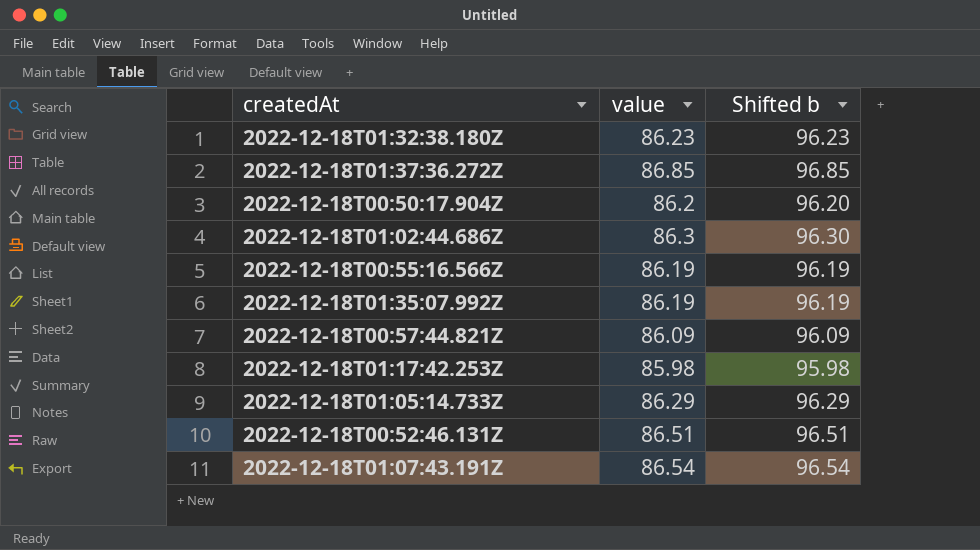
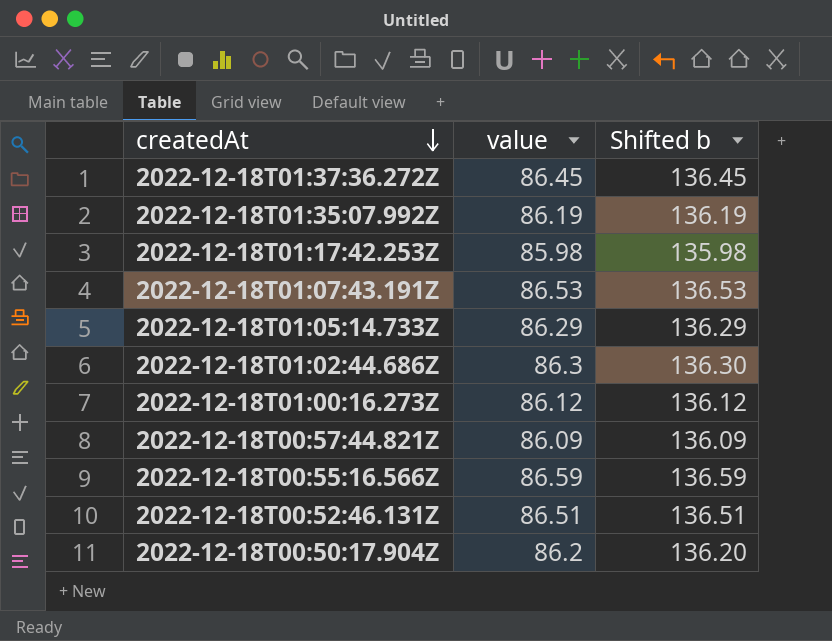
row order: none -> createdAt descending
column Shifted b | formula: [value] + 10 -> [value] + 50
row 2022-12-18T01:32:38.180Z: 86.23 | 96.23 -> none
2022-12-18T01:37:36.272Z | value: 86.85 -> 86.45
2022-12-18T01:07:43.191Z | value: 86.54 -> 86.53
row 2022-12-18T01:00:16.273Z: none -> 86.12 | 136.12
2022-12-18T00:55:16.566Z | value: 86.19 -> 86.59

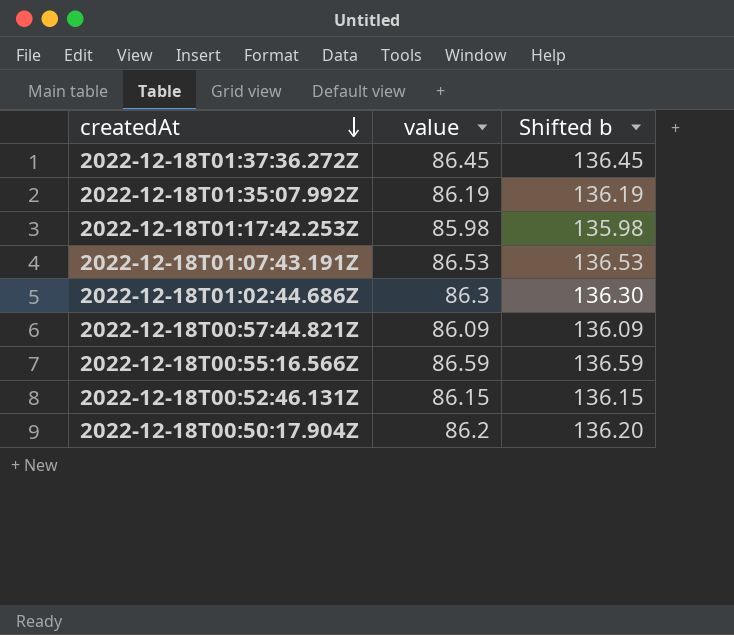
row 2022-12-18T01:05:14.733Z: 86.29 | 136.29 -> none
row 2022-12-18T01:00:16.273Z: 86.12 | 136.12 -> none
2022-12-18T00:52:46.131Z | value: 86.51 -> 86.15
2022-12-18T00:52:46.131Z | Shifted b: 136.51 -> 136.15

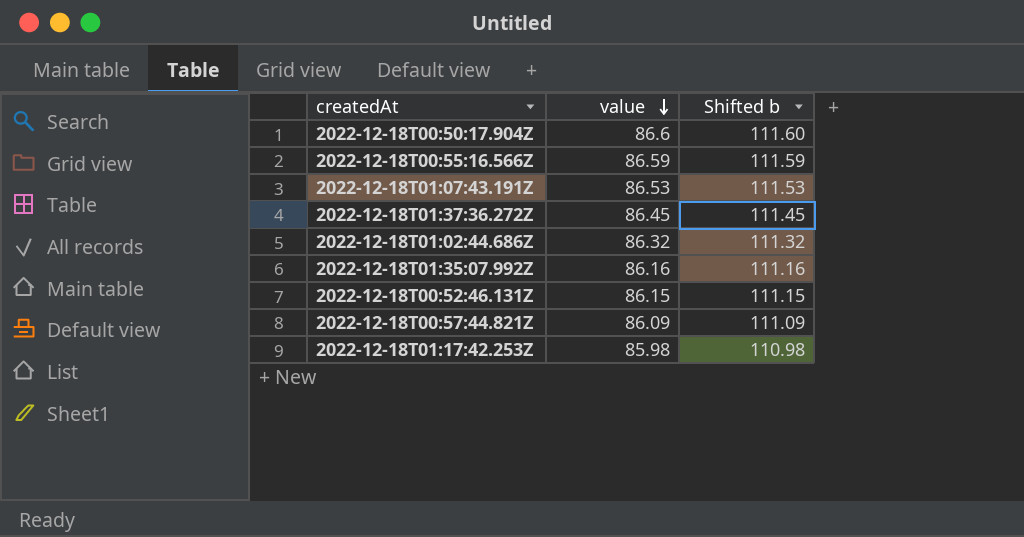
row order: createdAt descending -> value descending
column Shifted b | formula: [value] + 50 -> [value] + 25
2022-12-18T00:50:17.904Z | value: 86.2 -> 86.6
2022-12-18T01:02:44.686Z | value: 86.3 -> 86.32
2022-12-18T01:35:07.992Z | value: 86.19 -> 86.16

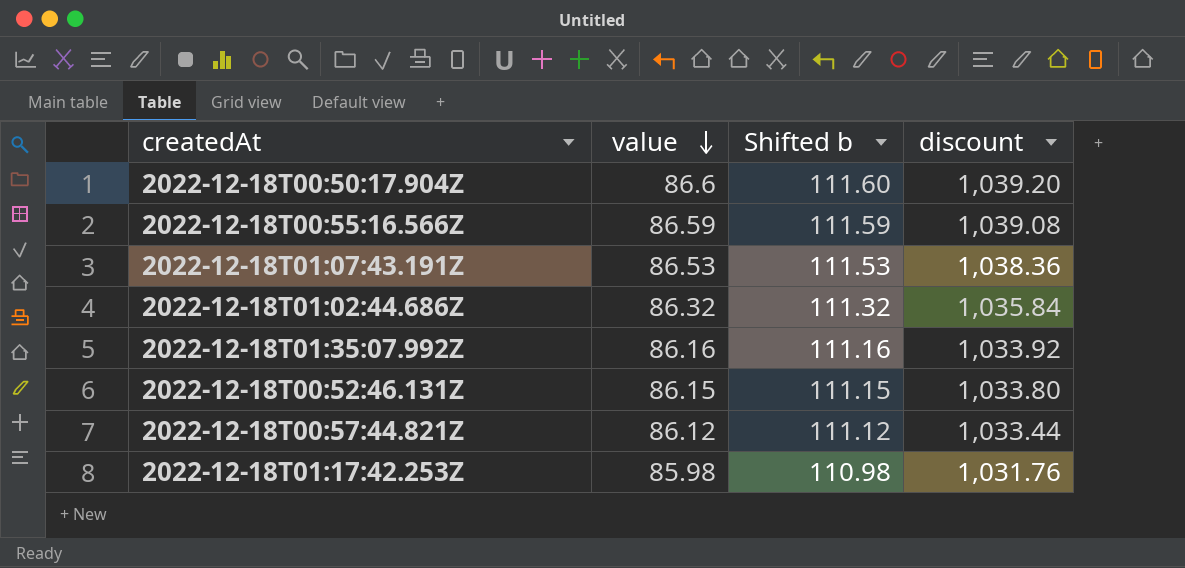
column discount | formula: none -> [value] * 12
row 2022-12-18T01:37:36.272Z: 86.45 | 111.45 -> none
2022-12-18T00:57:44.821Z | value: 86.09 -> 86.12
2022-12-18T00:57:44.821Z | Shifted b: 111.09 -> 111.12

